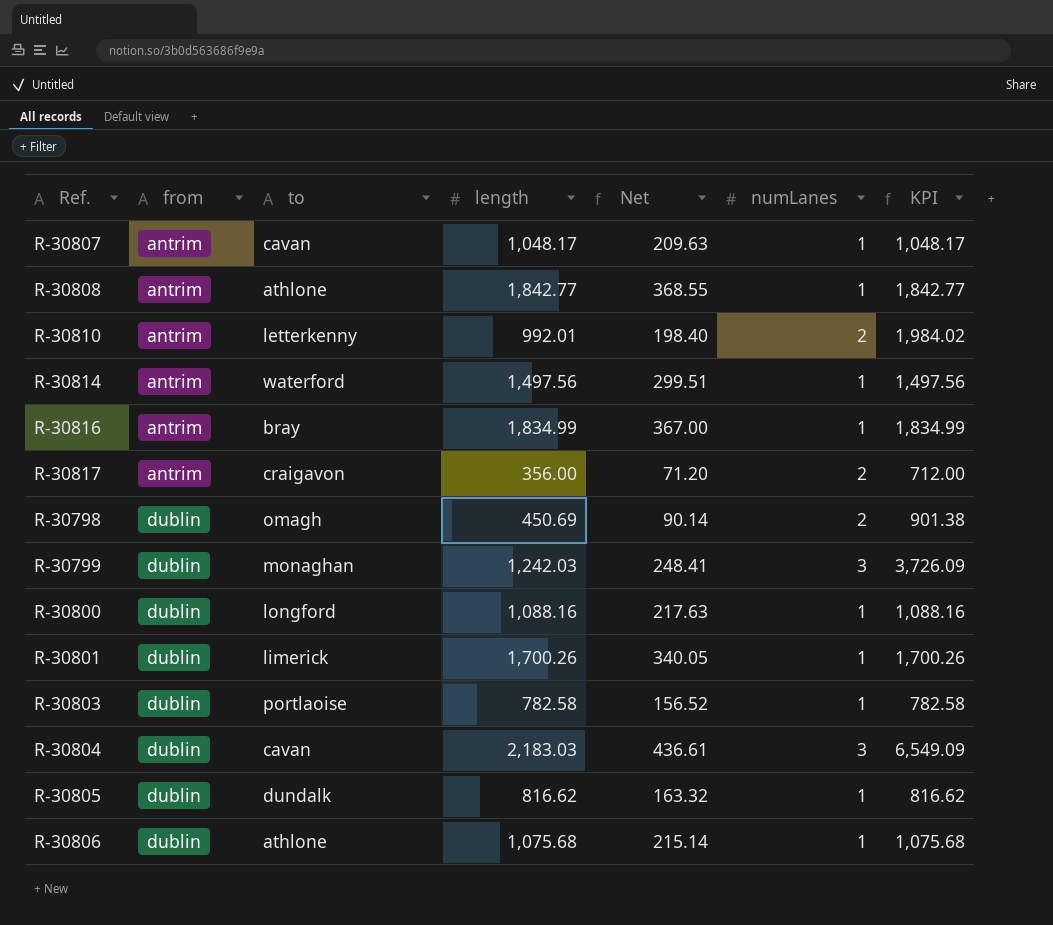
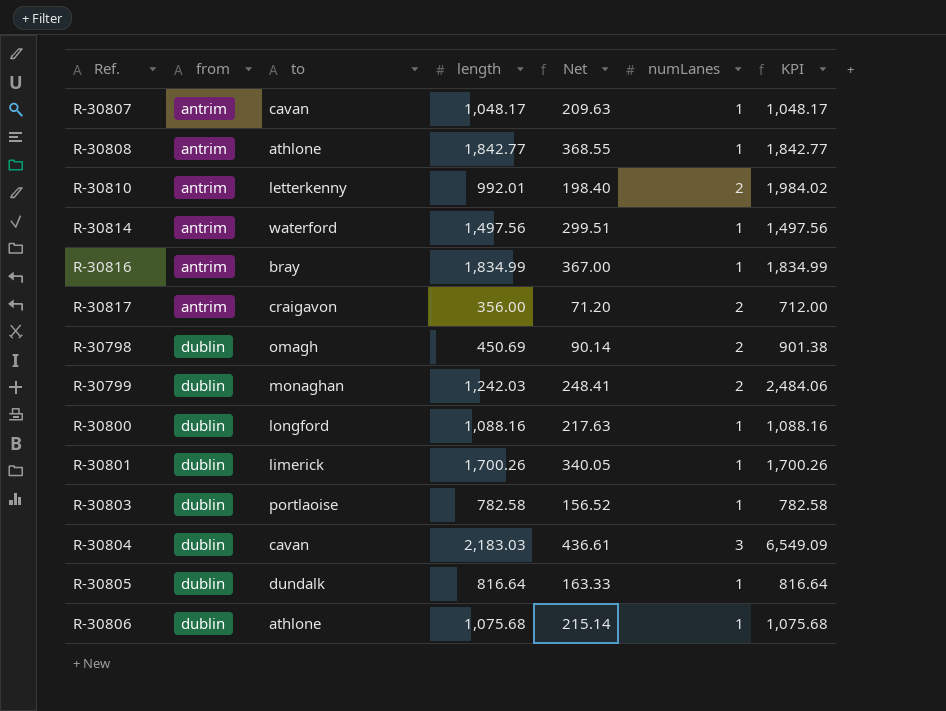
R-30799 | numLanes: 3 -> 2
R-30799 | KPI: 3,726.09 -> 2,484.06
R-30805 | length: 816.62 -> 816.64
R-30805 | Net: 163.32 -> 163.33
R-30805 | KPI: 816.62 -> 816.64

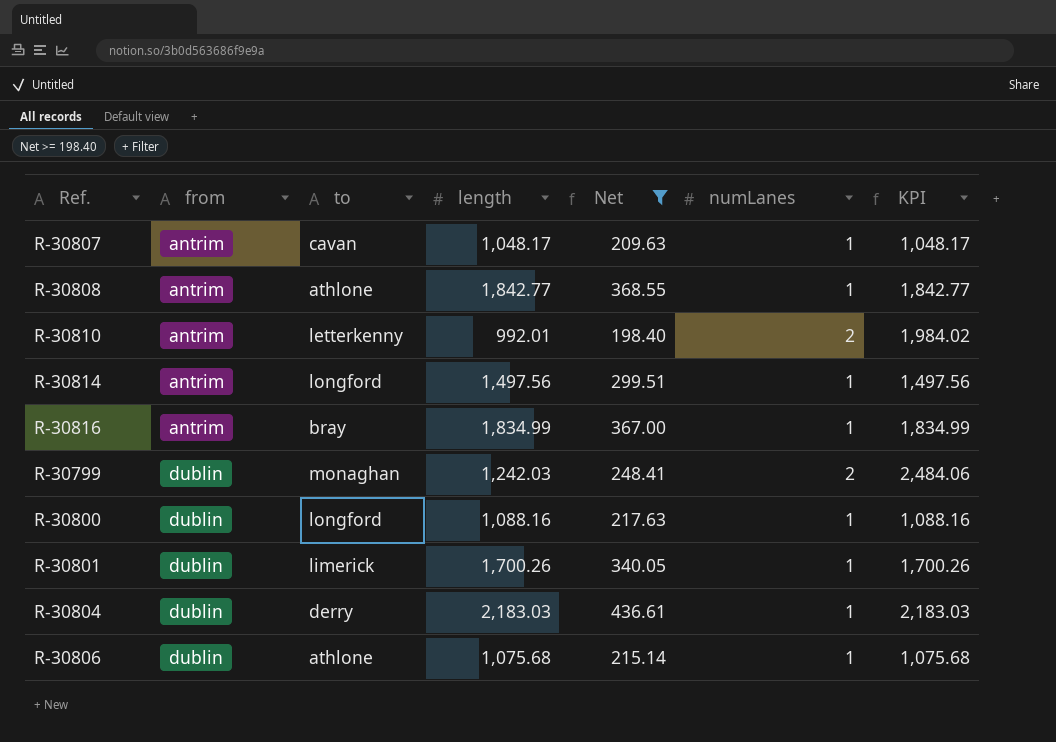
filter: none -> Net >= 198.40
R-30814 | to: waterford -> longford
R-30804 | to: cavan -> derry
R-30804 | numLanes: 3 -> 1
R-30804 | KPI: 6,549.09 -> 2,183.03

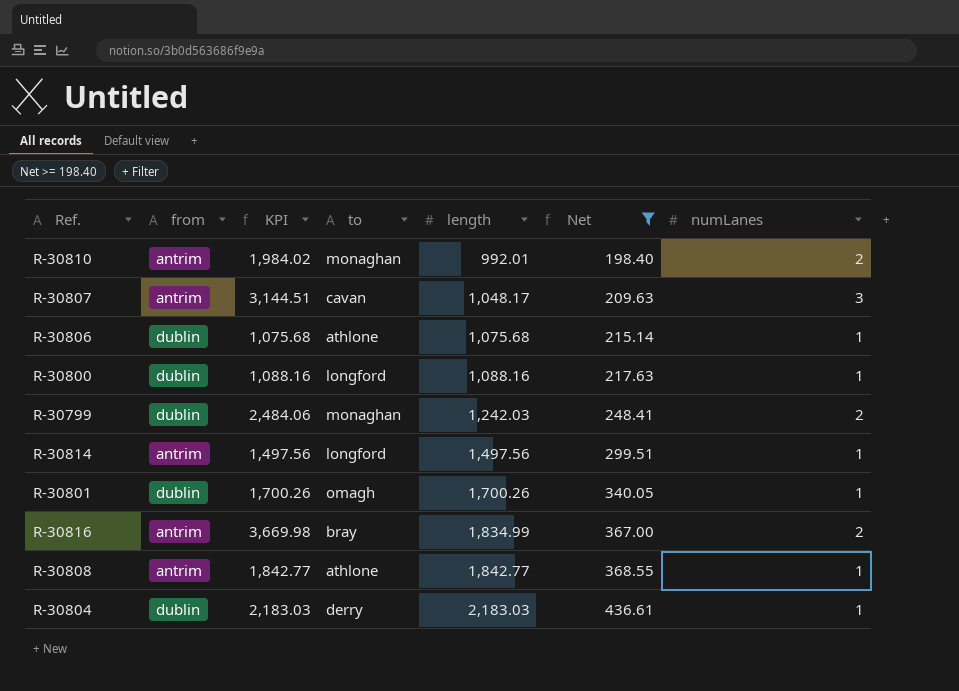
row order: from ascending -> length ascending
column KPI | position: 7 -> 3
R-30810 | to: letterkenny -> monaghan
R-30807 | KPI: 1,048.17 -> 3,144.51
R-30807 | numLanes: 1 -> 3
R-30801 | to: limerick -> omagh
R-30816 | KPI: 1,834.99 -> 3,669.98
R-30816 | numLanes: 1 -> 2

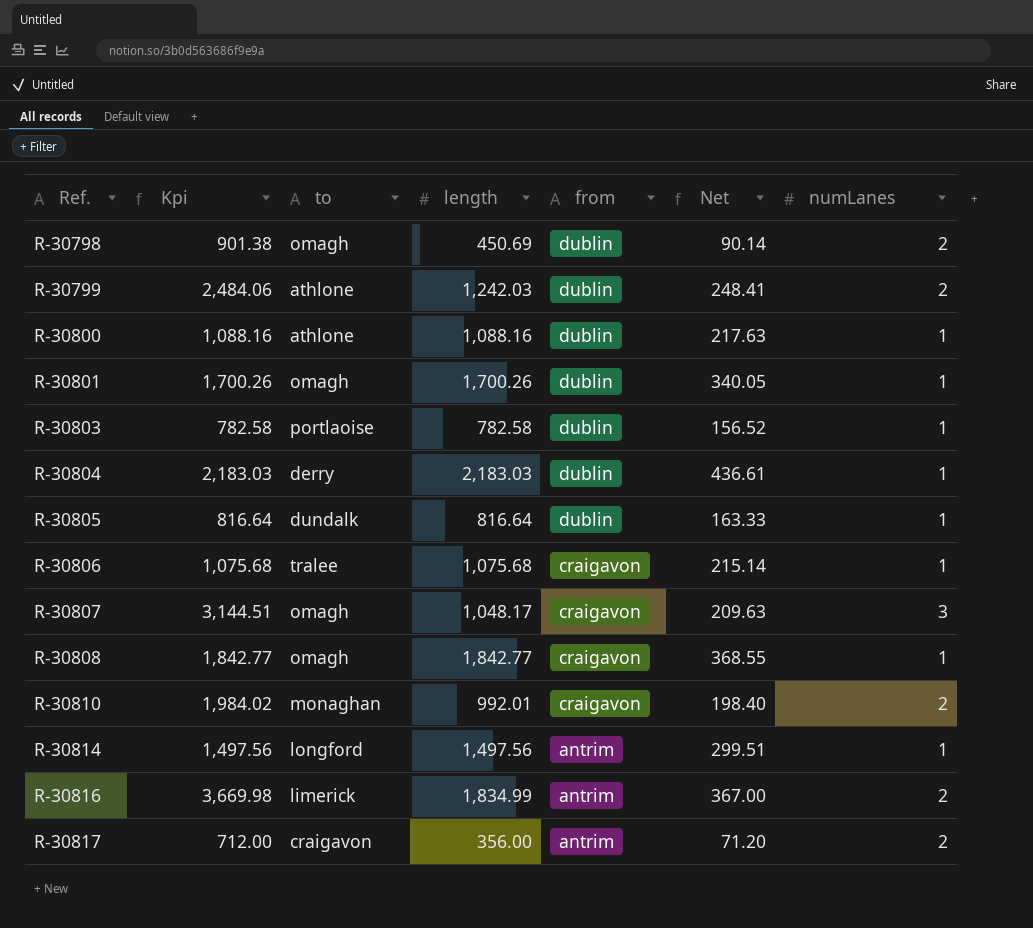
filter: Net >= 198.40 -> none
row order: length ascending -> Ref. ascending
column name: KPI -> Kpi
column from | position: 2 -> 5
R-30799 | to: monaghan -> athlone
R-30800 | to: longford -> athlone
R-30806 | to: athlone -> tralee
R-30806 | from: dublin -> craigavon
R-30807 | to: cavan -> omagh
R-30807 | from: antrim -> craigavon
R-30808 | to: athlone -> omagh
R-30808 | from: antrim -> craigavon
R-30810 | from: antrim -> craigavon
R-30816 | to: bray -> limerick

